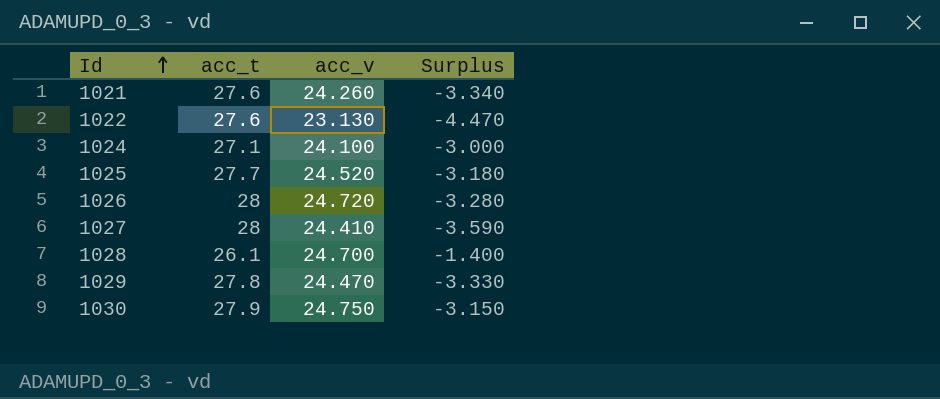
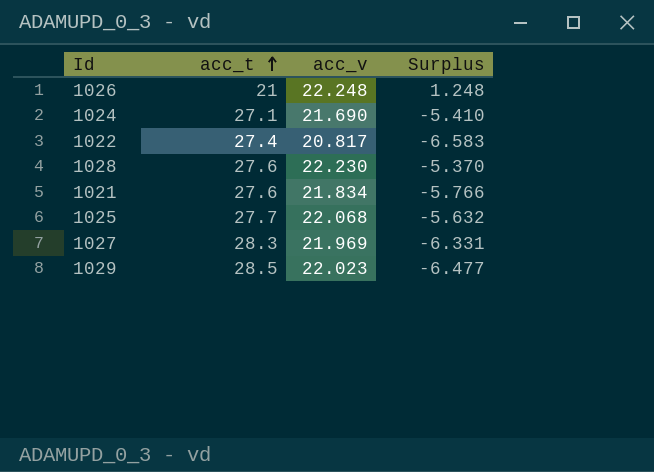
row order: Id ascending -> acc_t ascending
row 1030: 27.9 | 24.750 | -3.150 -> none
1026 | acc_t: 28 -> 21
1026 | acc_v: 24.720 -> 22.248
1026 | Surplus: -3.280 -> 1.248
1024 | acc_v: 24.100 -> 21.690
1024 | Surplus: -3.000 -> -5.410
1022 | acc_t: 27.6 -> 27.4
1022 | acc_v: 23.130 -> 20.817
1022 | Surplus: -4.470 -> -6.583
1028 | acc_t: 26.1 -> 27.6
1028 | acc_v: 24.700 -> 22.230
1028 | Surplus: -1.400 -> -5.370
1021 | acc_v: 24.260 -> 21.834
1021 | Surplus: -3.340 -> -5.766
1025 | acc_v: 24.520 -> 22.068
1025 | Surplus: -3.180 -> -5.632
1027 | acc_t: 28 -> 28.3
1027 | acc_v: 24.410 -> 21.969
1027 | Surplus: -3.590 -> -6.331
1029 | acc_t: 27.8 -> 28.5
1029 | acc_v: 24.470 -> 22.023
1029 | Surplus: -3.330 -> -6.477

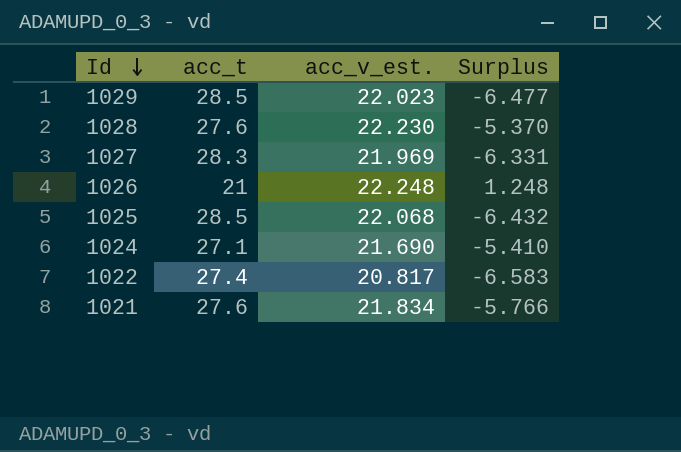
row order: acc_t ascending -> Id descending
column name: acc_v -> acc_v_est.
1025 | acc_t: 27.7 -> 28.5
1025 | Surplus: -5.632 -> -6.432

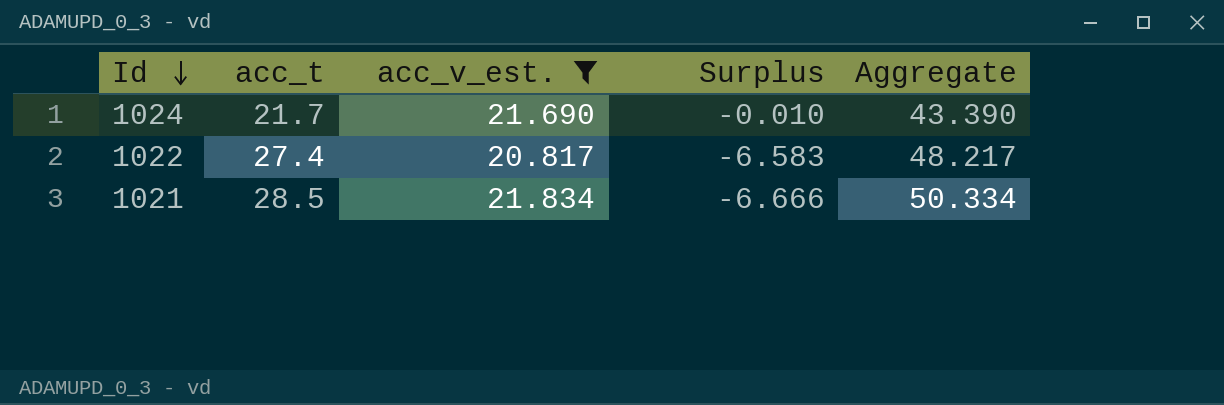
filter: none -> acc_v_est. <= 21.834
column Aggregate | formula: none -> [acc_t] + [acc_v_est.]
1024 | acc_t: 27.1 -> 21.7
1024 | Surplus: -5.410 -> -0.010
1021 | acc_t: 27.6 -> 28.5
1021 | Surplus: -5.766 -> -6.666

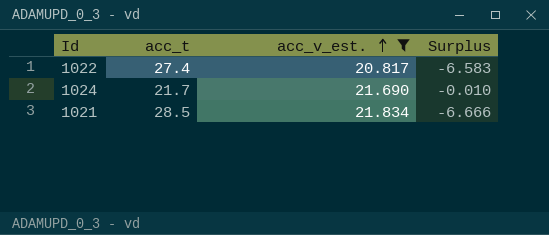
row order: Id descending -> acc_v_est. ascending
column Aggregate | formula: [acc_t] + [acc_v_est.] -> none

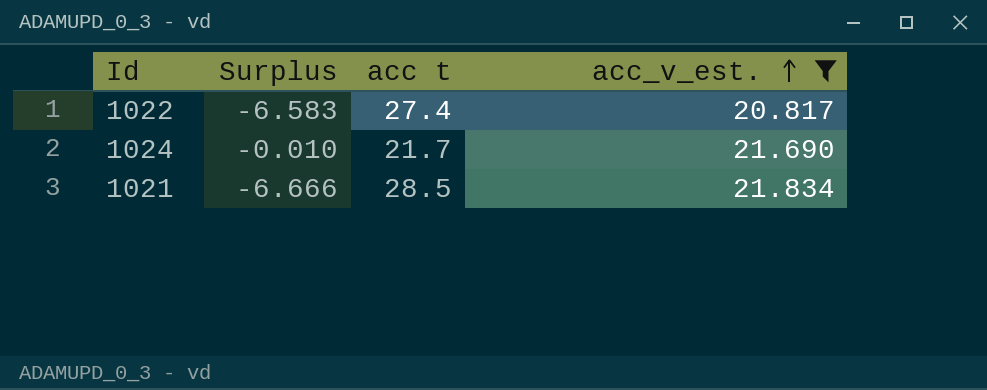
column Surplus | position: 4 -> 2
column name: acc_t -> acc t

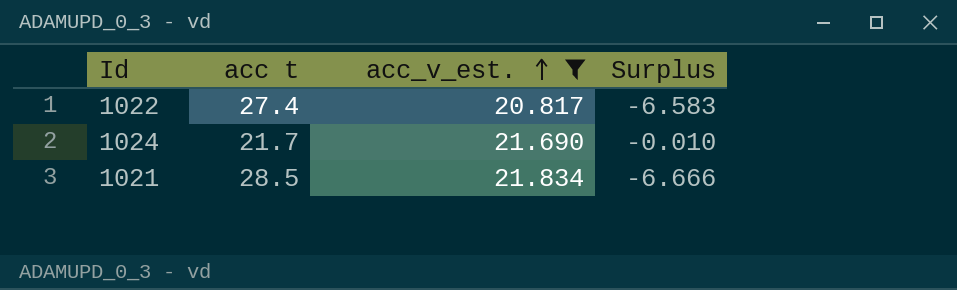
column Surplus | position: 2 -> 4

